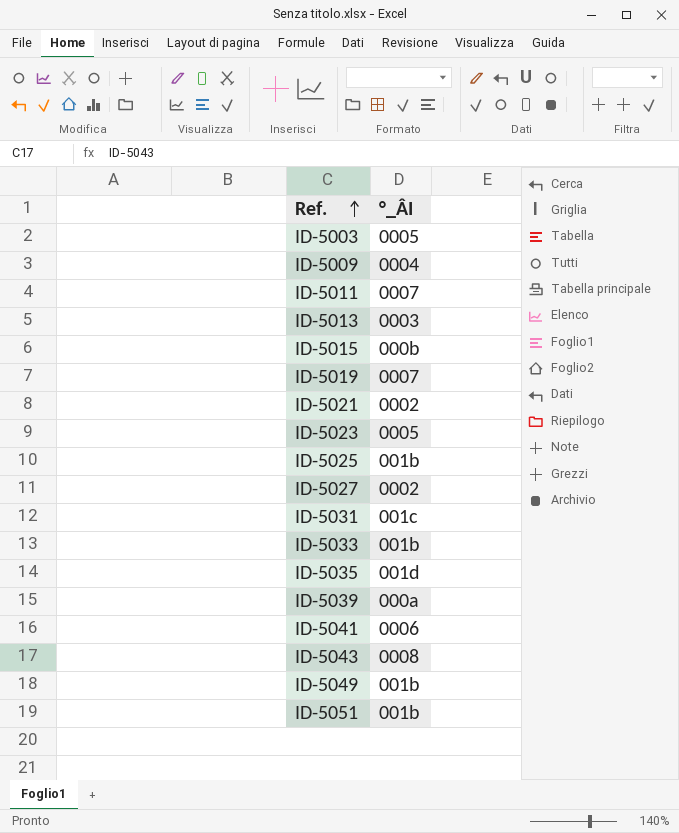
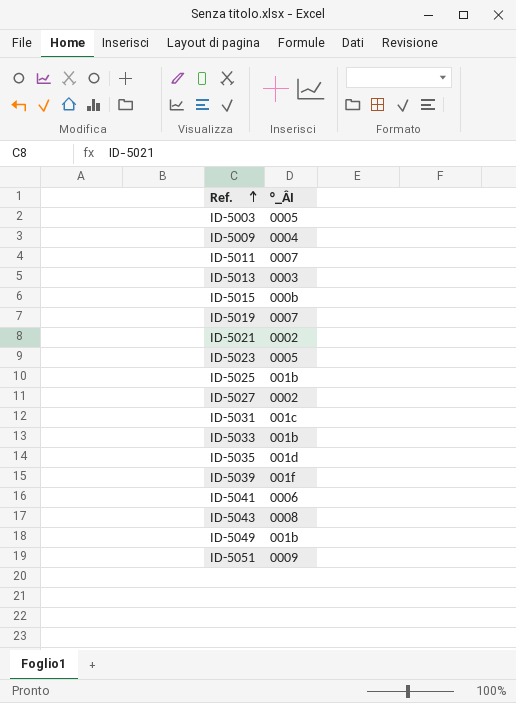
ID-5039 | °_ÂI: 000a -> 001f
ID-5051 | °_ÂI: 001b -> 0009

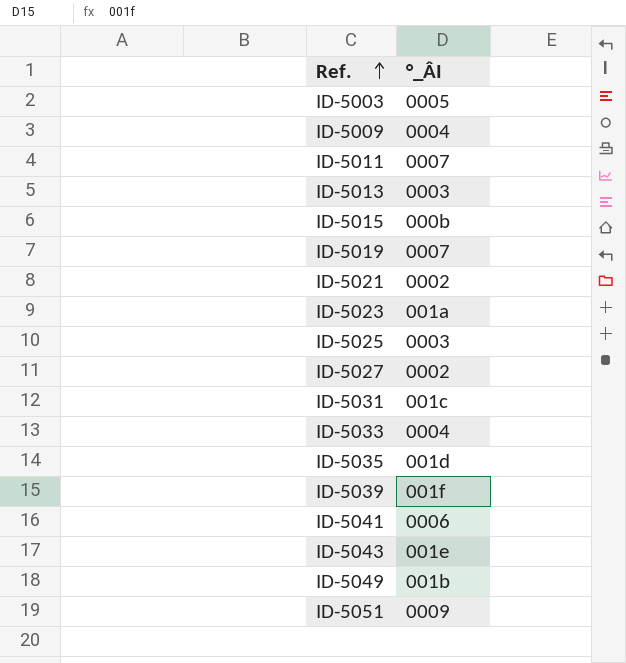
ID-5023 | °_ÂI: 0005 -> 001a
ID-5025 | °_ÂI: 001b -> 0003
ID-5033 | °_ÂI: 001b -> 0004
ID-5043 | °_ÂI: 0008 -> 001e

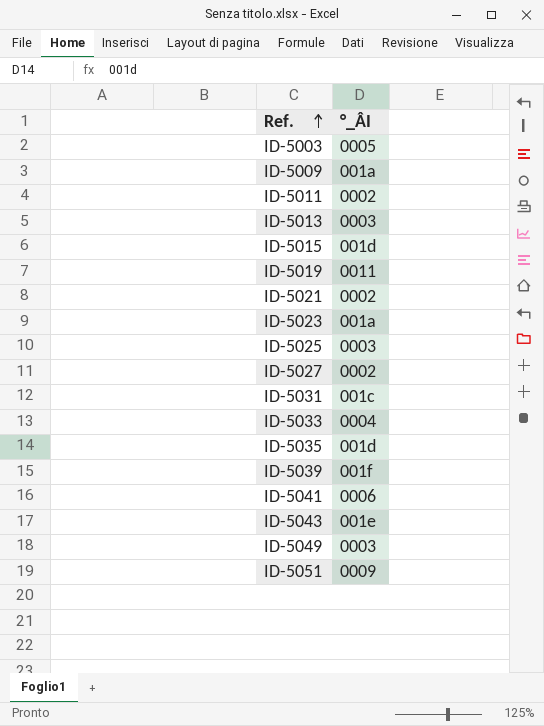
ID-5009 | °_ÂI: 0004 -> 001a
ID-5011 | °_ÂI: 0007 -> 0002
ID-5015 | °_ÂI: 000b -> 001d
ID-5019 | °_ÂI: 0007 -> 0011
ID-5049 | °_ÂI: 001b -> 0003

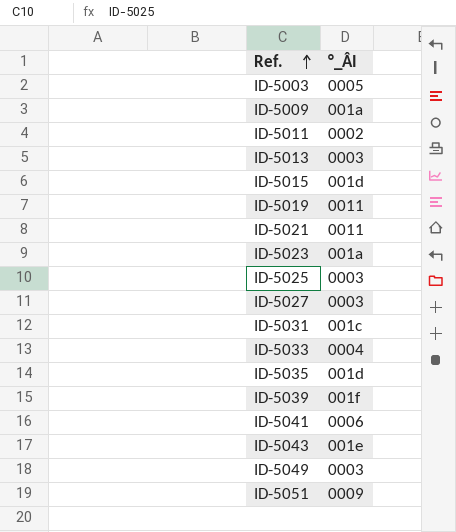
ID-5021 | °_ÂI: 0002 -> 0011
ID-5027 | °_ÂI: 0002 -> 0003

